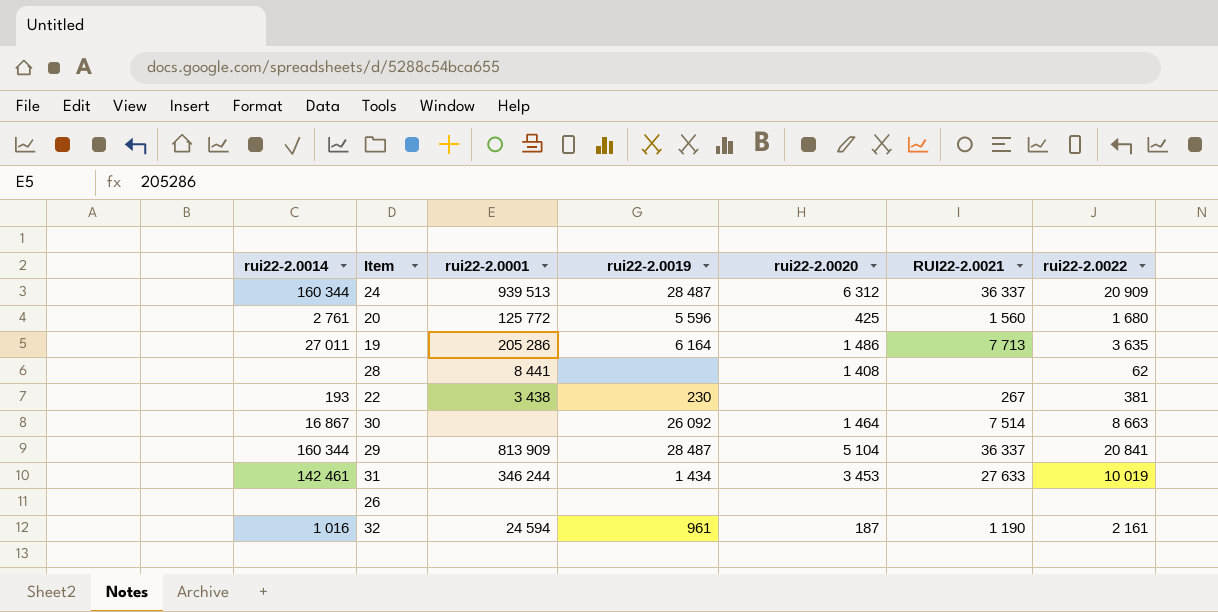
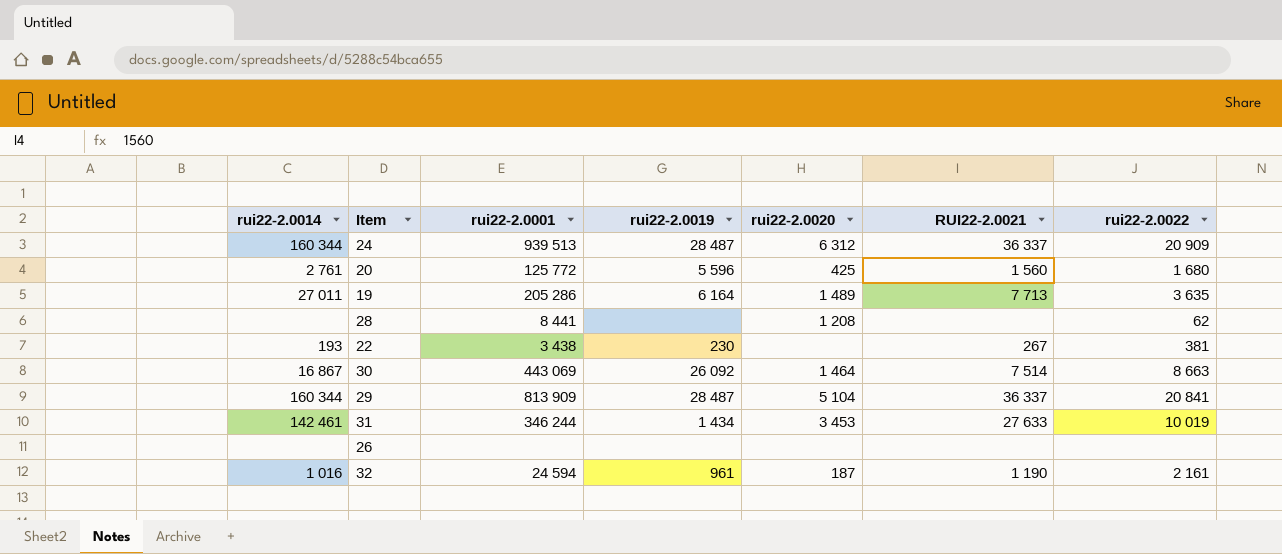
19 | rui22-2.0020: 1 486 -> 1 489
28 | rui22-2.0020: 1 408 -> 1 208
30 | rui22-2.0001: none -> 443 069

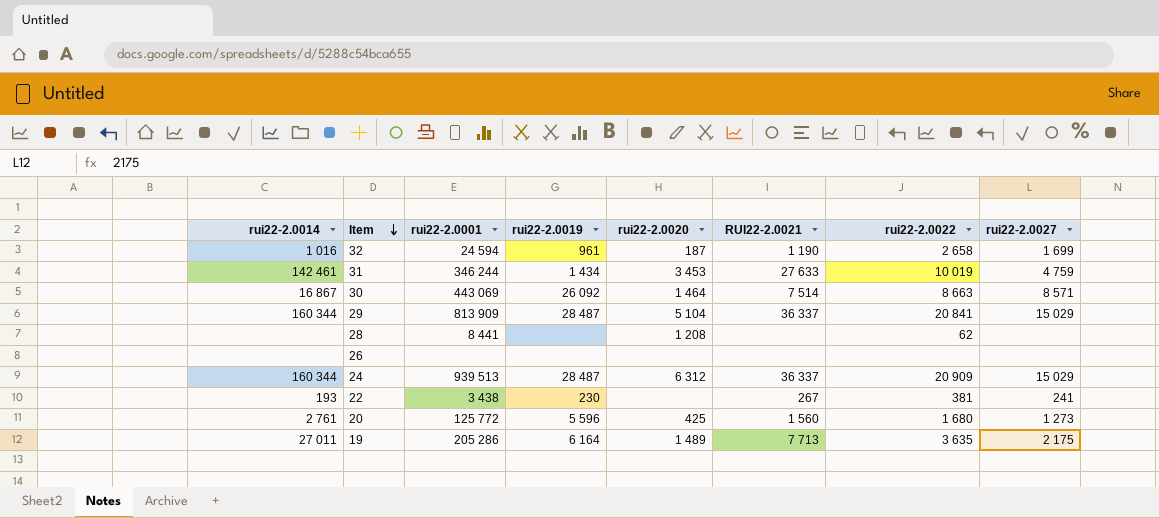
row order: none -> Item descending
column rui22-2.0027 | position: none -> 8
32 | rui22-2.0022: 2 161 -> 2 658

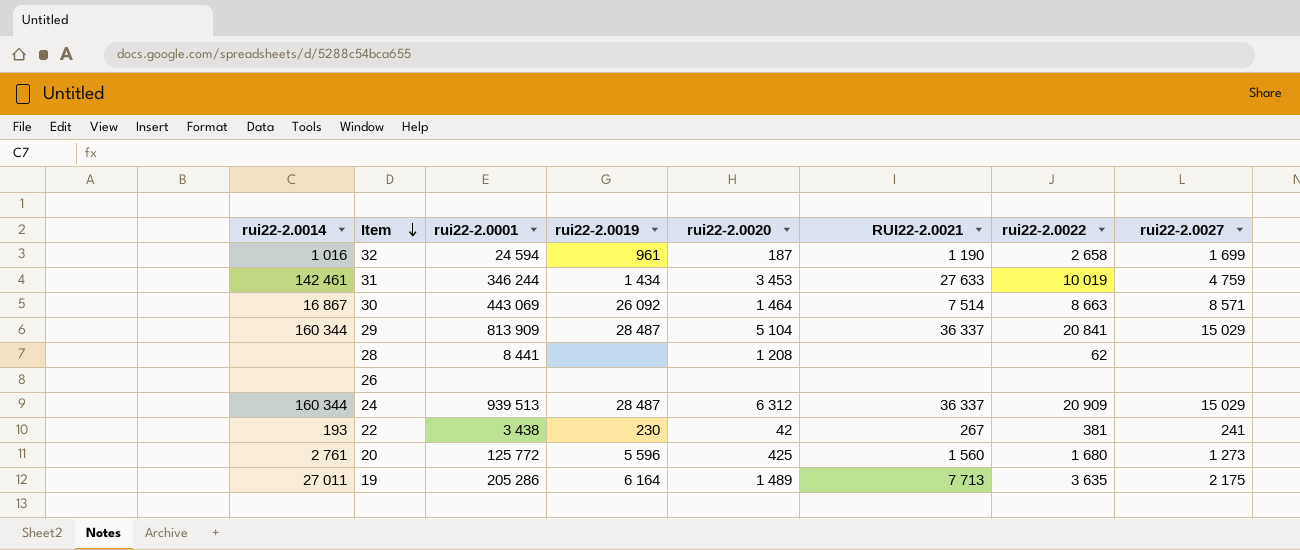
22 | rui22-2.0020: none -> 42

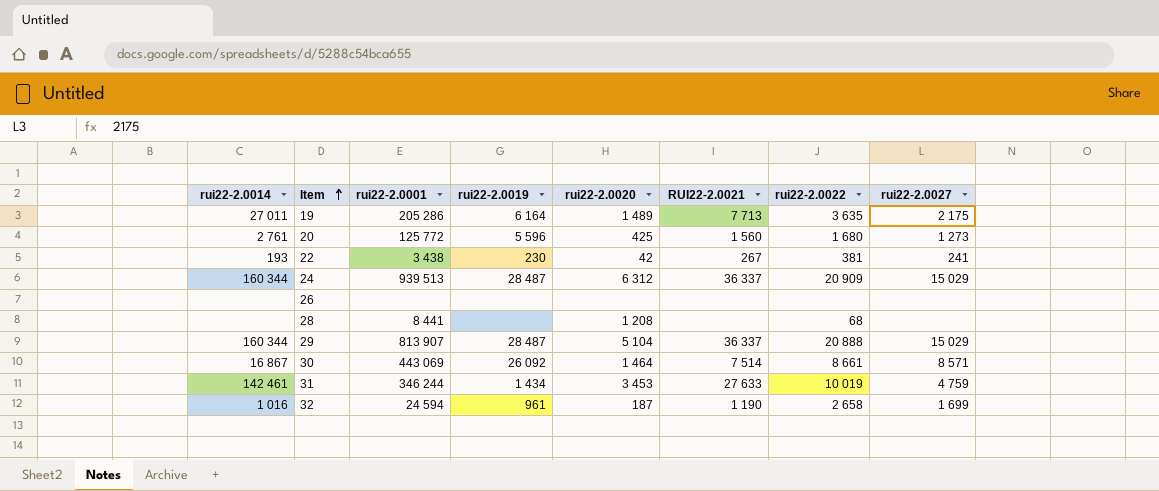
row order: Item descending -> Item ascending
28 | rui22-2.0022: 62 -> 68
29 | rui22-2.0001: 813 909 -> 813 907
29 | rui22-2.0022: 20 841 -> 20 888
30 | rui22-2.0022: 8 663 -> 8 661

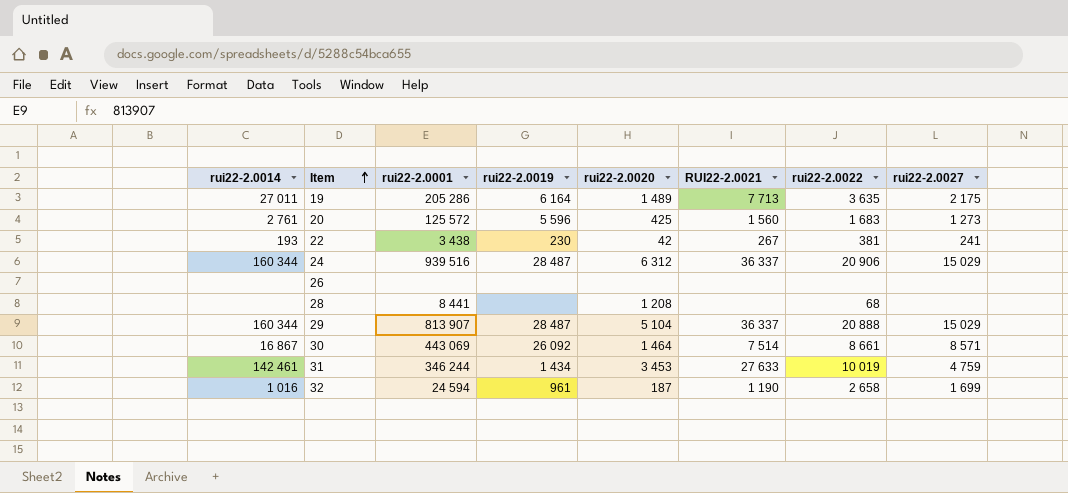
20 | rui22-2.0001: 125 772 -> 125 572
20 | rui22-2.0022: 1 680 -> 1 683
24 | rui22-2.0001: 939 513 -> 939 516
24 | rui22-2.0022: 20 909 -> 20 906

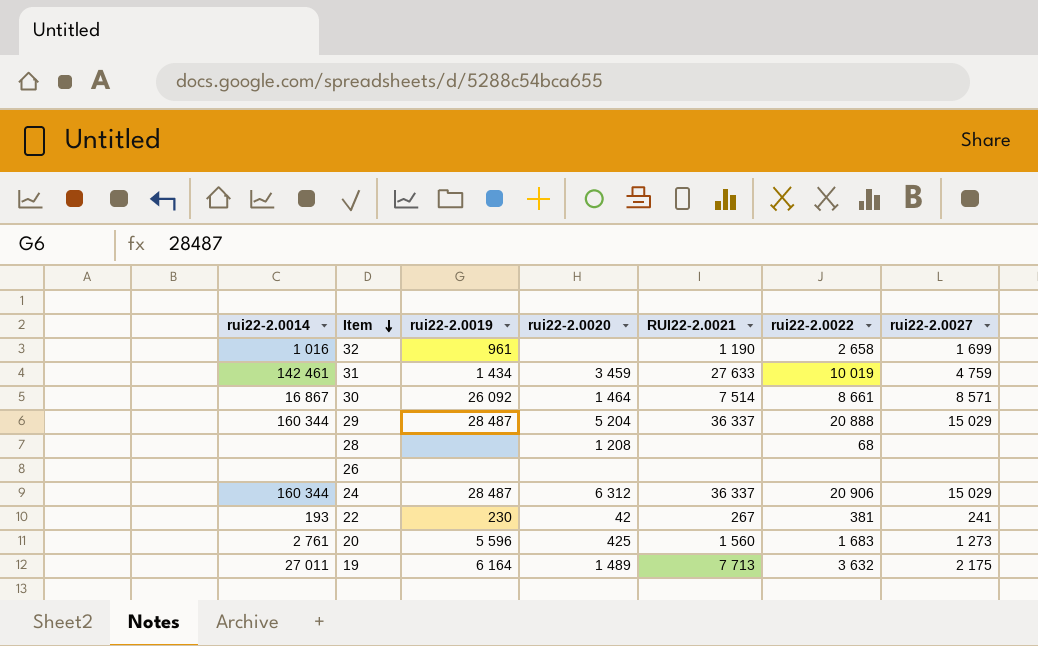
row order: Item ascending -> Item descending
column rui22-2.0001 | position: 3 -> none
32 | rui22-2.0020: 187 -> none
31 | rui22-2.0020: 3 453 -> 3 459
29 | rui22-2.0020: 5 104 -> 5 204
19 | rui22-2.0022: 3 635 -> 3 632

